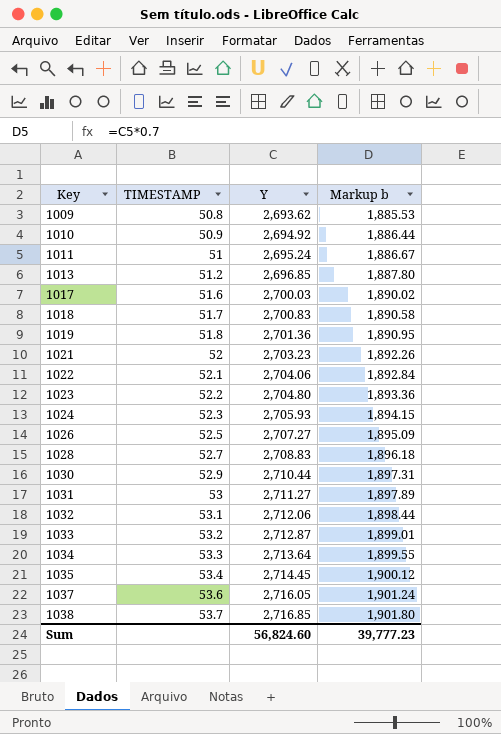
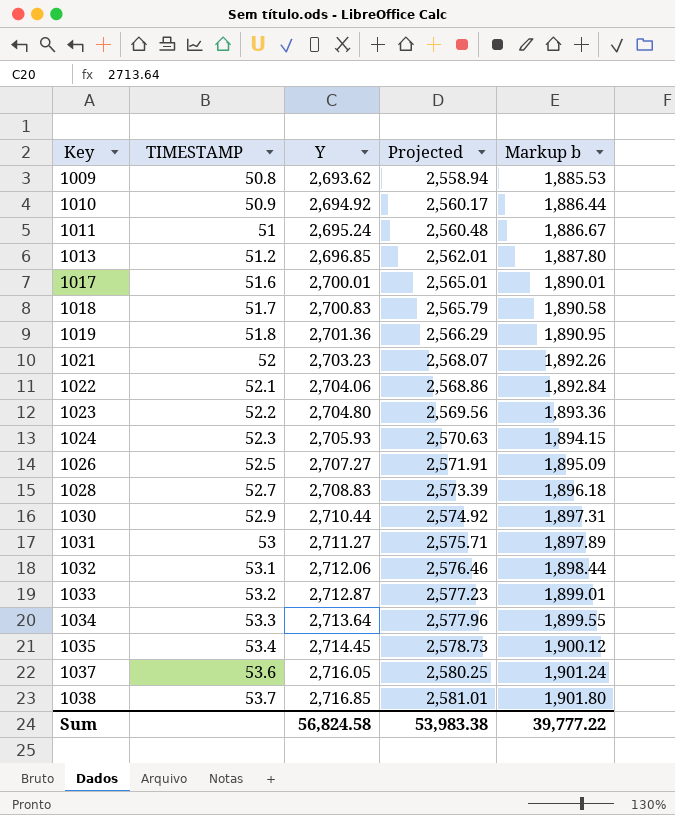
column Projected | formula: none -> [Y] * 0.95
1017 | Y: 2,700.03 -> 2,700.01
1017 | Markup b: 1,890.02 -> 1,890.01
Sum | Y: 56,824.60 -> 56,824.58
Sum | Markup b: 39,777.23 -> 39,777.22

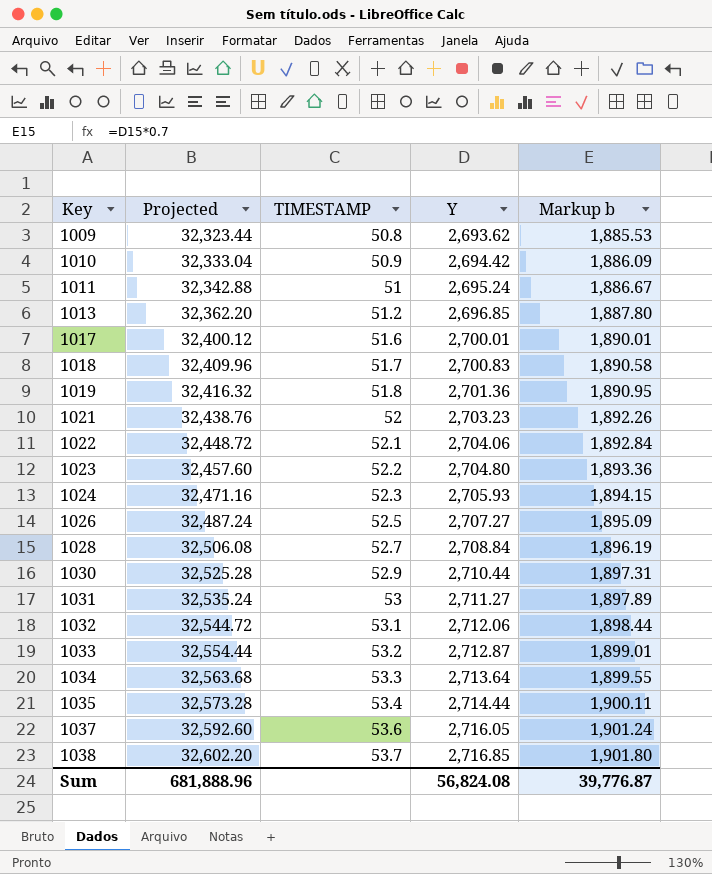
column Projected | formula: [Y] * 0.95 -> [Y] * 12
column Projected | position: 4 -> 2
1010 | Y: 2,694.92 -> 2,694.42
1010 | Markup b: 1,886.44 -> 1,886.09
1028 | Y: 2,708.83 -> 2,708.84
1028 | Markup b: 1,896.18 -> 1,896.19
1035 | Y: 2,714.45 -> 2,714.44
1035 | Markup b: 1,900.12 -> 1,900.11
Sum | Projected: 53,983.38 -> 681,888.96
Sum | Y: 56,824.58 -> 56,824.08
Sum | Markup b: 39,777.22 -> 39,776.87

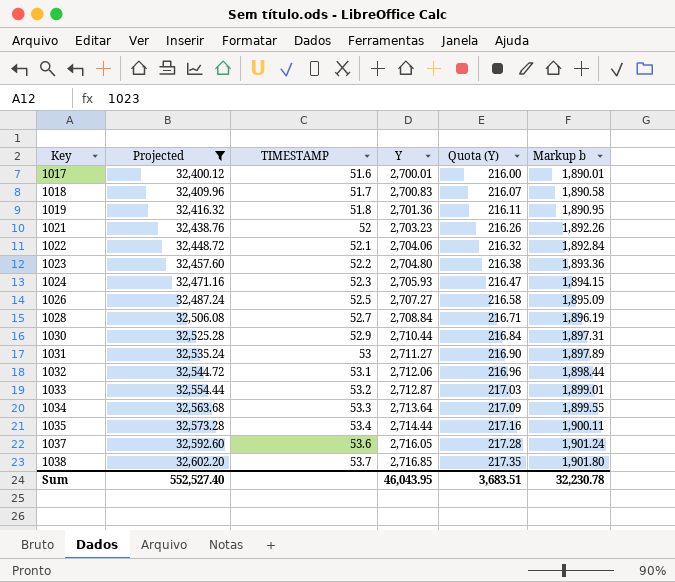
filter: none -> Projected >= 32,400.12
column Quota (Y) | formula: none -> [Y] * 0.08
Sum | Projected: 681,888.96 -> 552,527.40
Sum | Y: 56,824.08 -> 46,043.95
Sum | Markup b: 39,776.87 -> 32,230.78

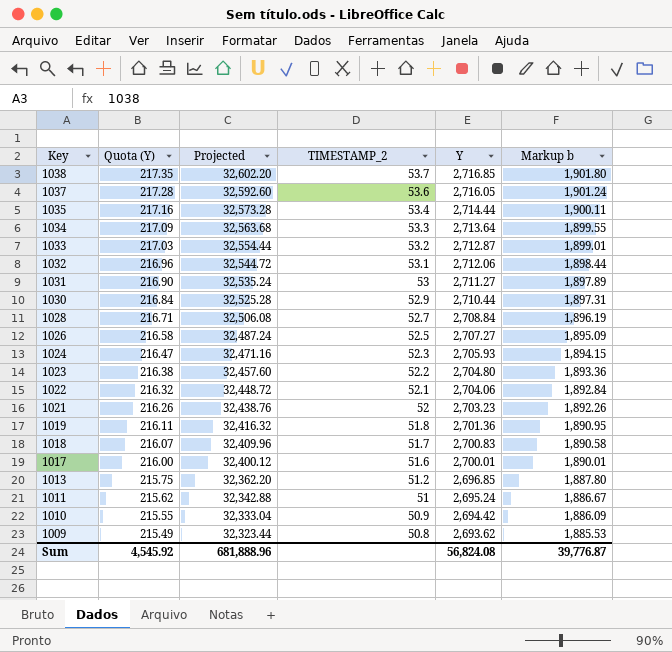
filter: Projected >= 32,400.12 -> none
row order: Key ascending -> Key descending
column Quota (Y) | position: 5 -> 2
column name: TIMESTAMP -> TIMESTAMP_2
Sum | Quota (Y): 3,683.51 -> 4,545.92
Sum | Projected: 552,527.40 -> 681,888.96
Sum | Y: 46,043.95 -> 56,824.08
Sum | Markup b: 32,230.78 -> 39,776.87

